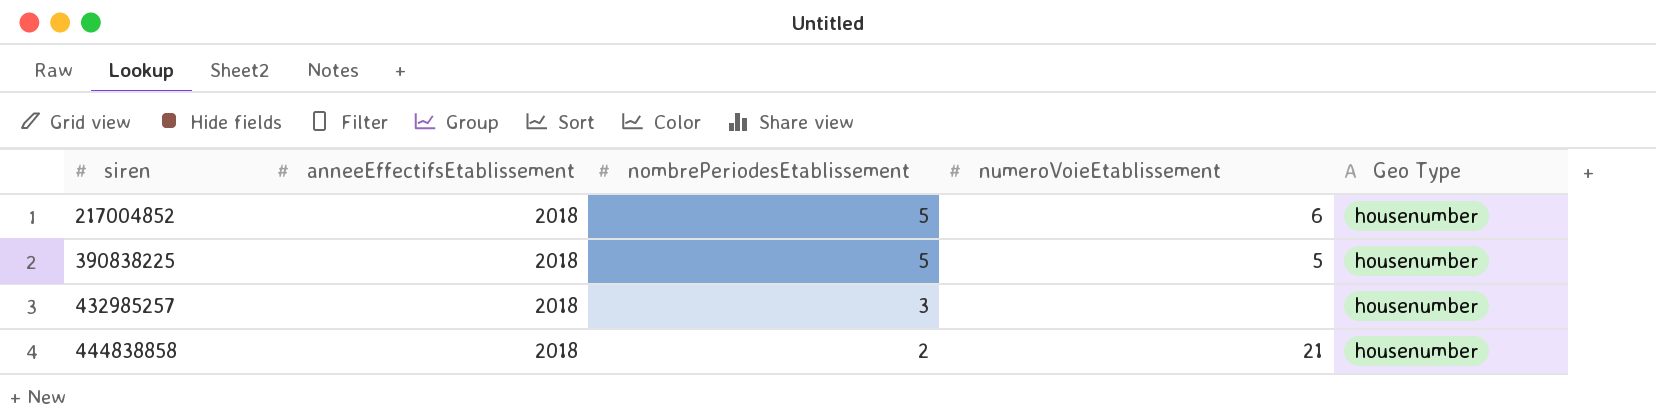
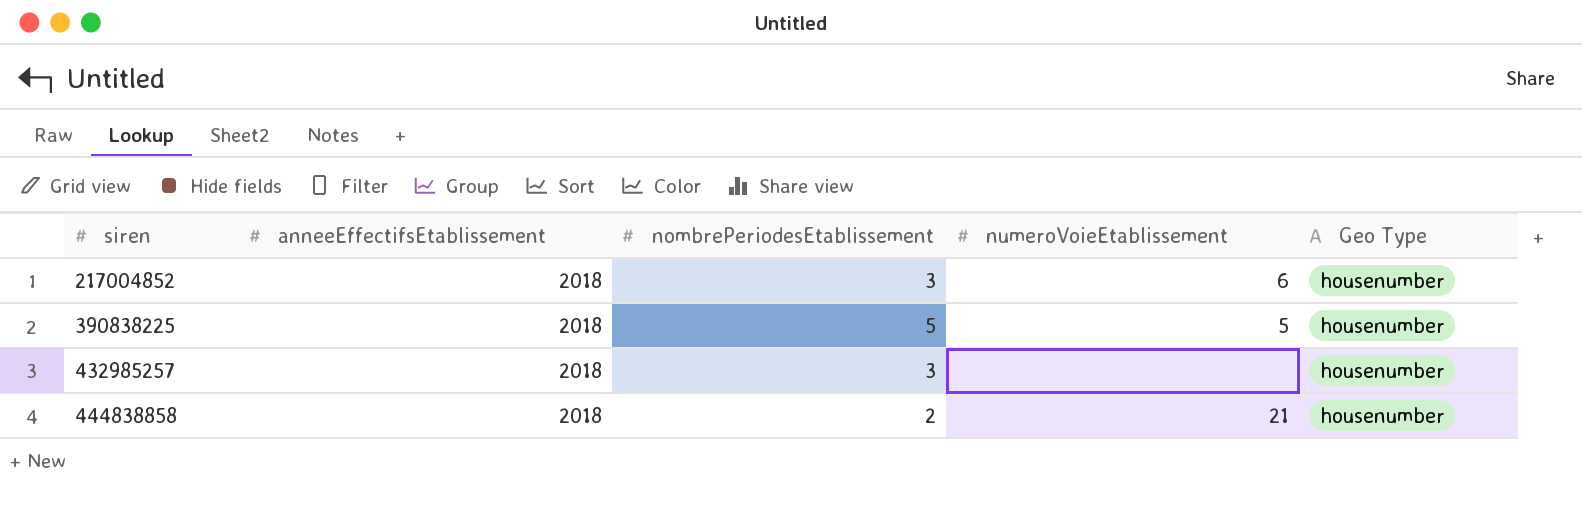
217004852 | nombrePeriodesEtablissement: 5 -> 3

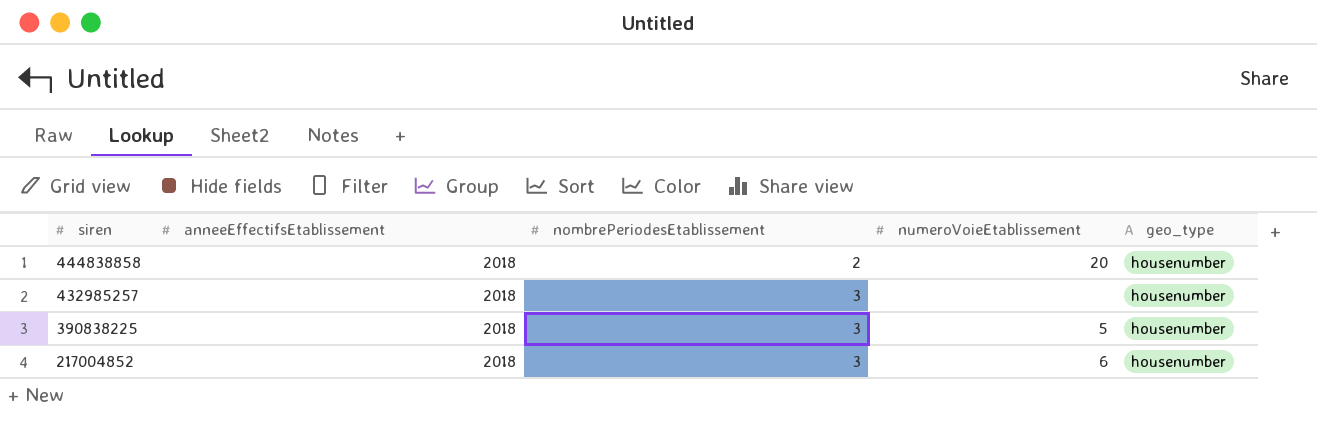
row order: siren ascending -> siren descending
column name: Geo Type -> geo_type
444838858 | numeroVoieEtablissement: 21 -> 20
390838225 | nombrePeriodesEtablissement: 5 -> 3

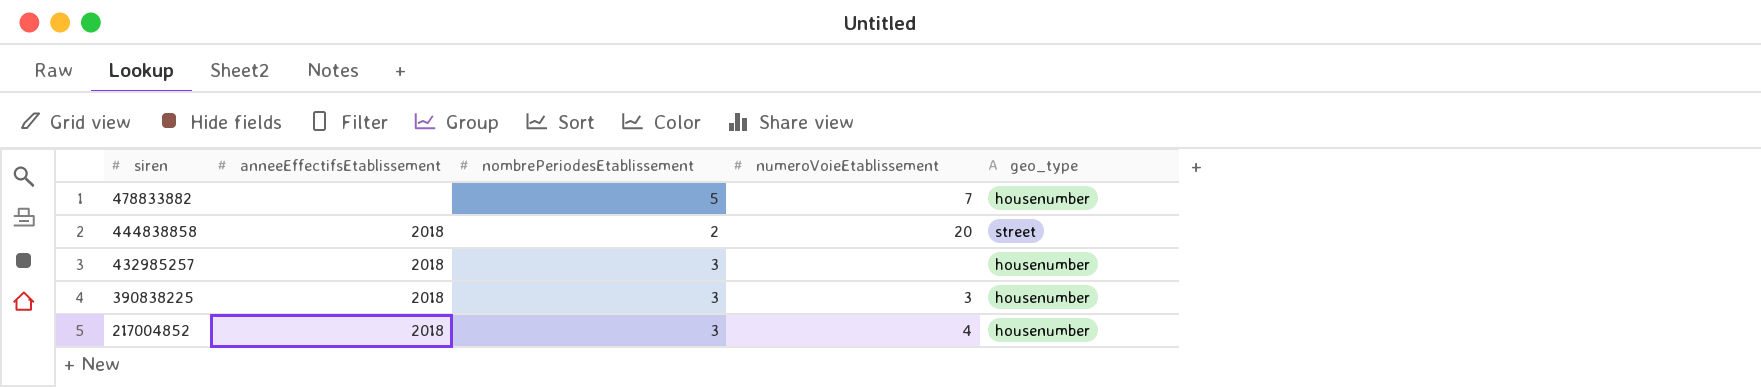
row 478833882: none -> none | 5 | 7 | housenumber
444838858 | geo_type: housenumber -> street
390838225 | numeroVoieEtablissement: 5 -> 3
217004852 | numeroVoieEtablissement: 6 -> 4

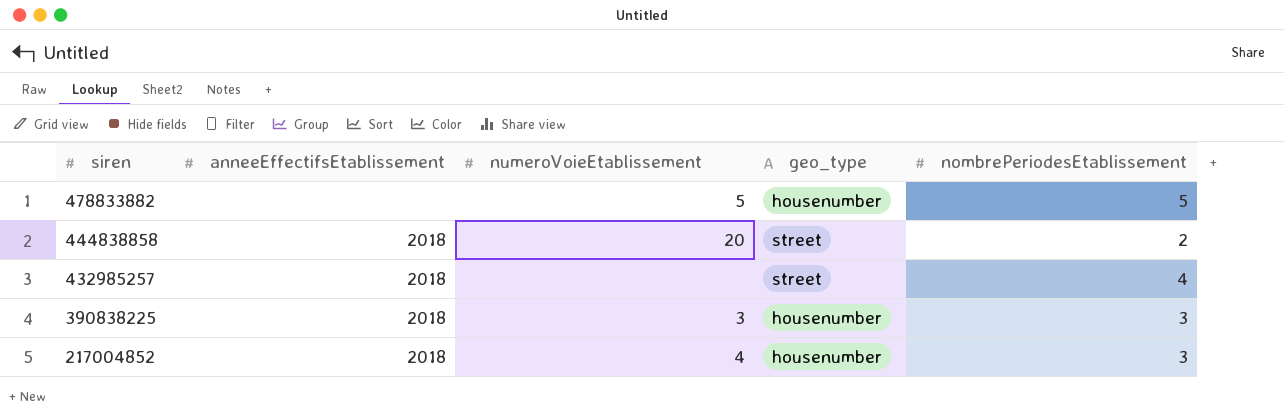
column nombrePeriodesEtablissement | position: 3 -> 5
478833882 | numeroVoieEtablissement: 7 -> 5
432985257 | geo_type: housenumber -> street
432985257 | nombrePeriodesEtablissement: 3 -> 4

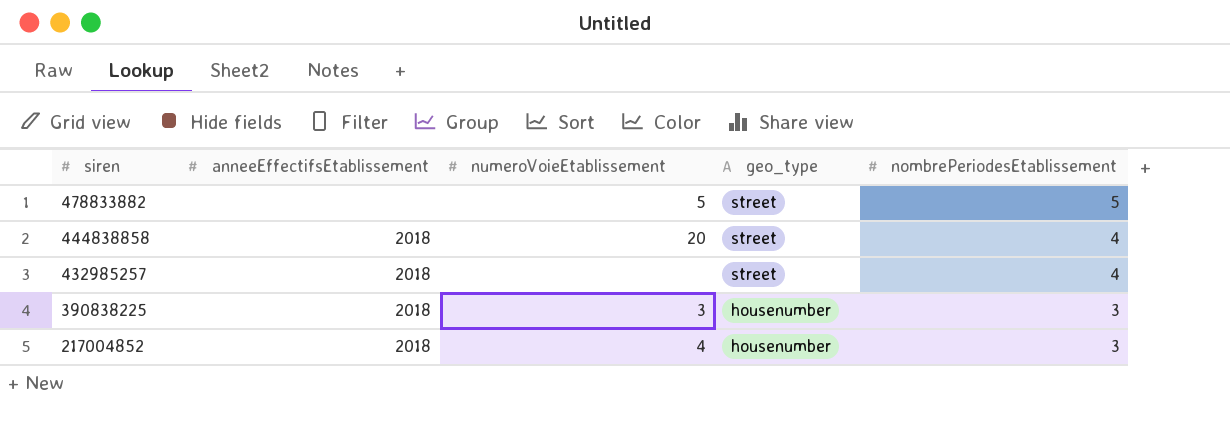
478833882 | geo_type: housenumber -> street
444838858 | nombrePeriodesEtablissement: 2 -> 4

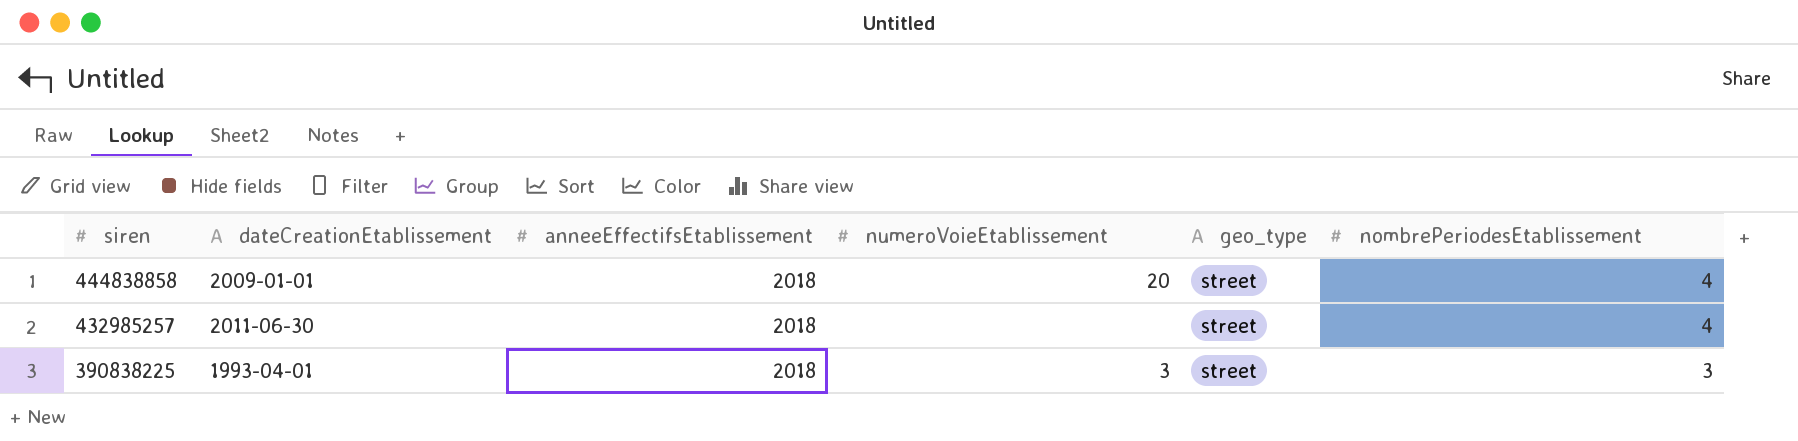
column dateCreationEtablissement | position: none -> 2
row 478833882: none | 5 | street | 5 -> none
row 217004852: 2018 | 4 | housenumber | 3 -> none
390838225 | geo_type: housenumber -> street

